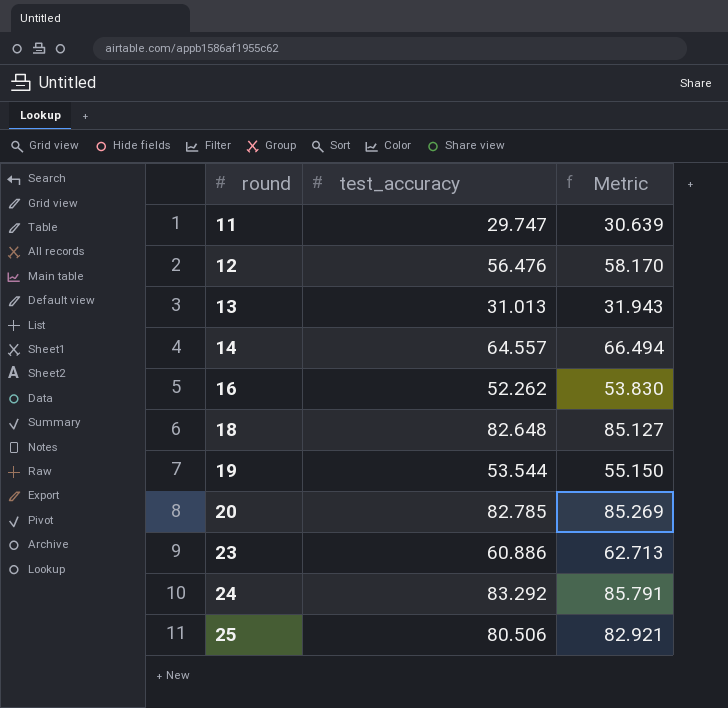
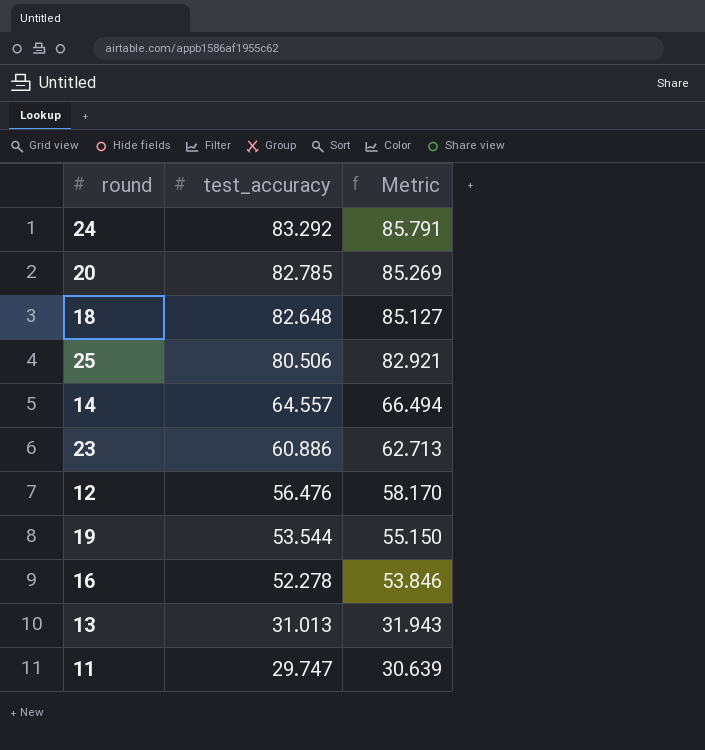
row order: round ascending -> test_accuracy descending
16 | test_accuracy: 52.262 -> 52.278
16 | Metric: 53.830 -> 53.846

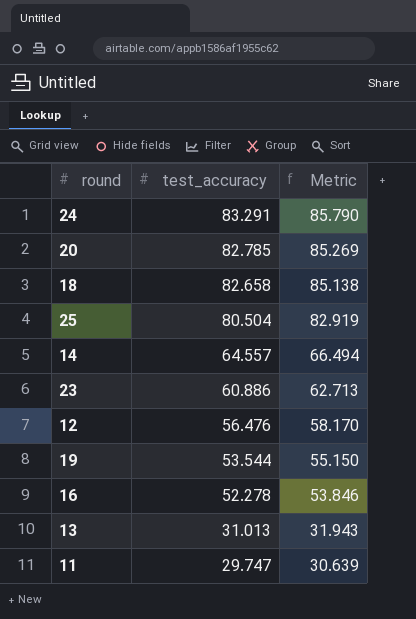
24 | test_accuracy: 83.292 -> 83.291
24 | Metric: 85.791 -> 85.790
18 | test_accuracy: 82.648 -> 82.658
18 | Metric: 85.127 -> 85.138
25 | test_accuracy: 80.506 -> 80.504
25 | Metric: 82.921 -> 82.919

